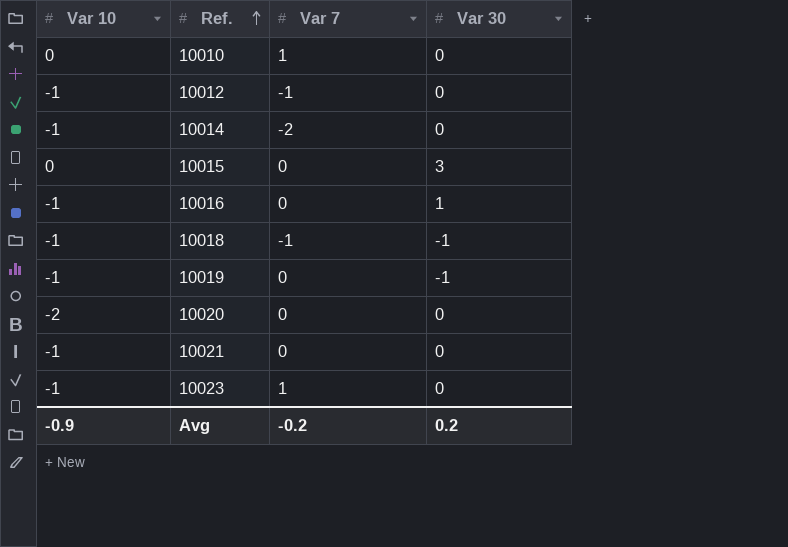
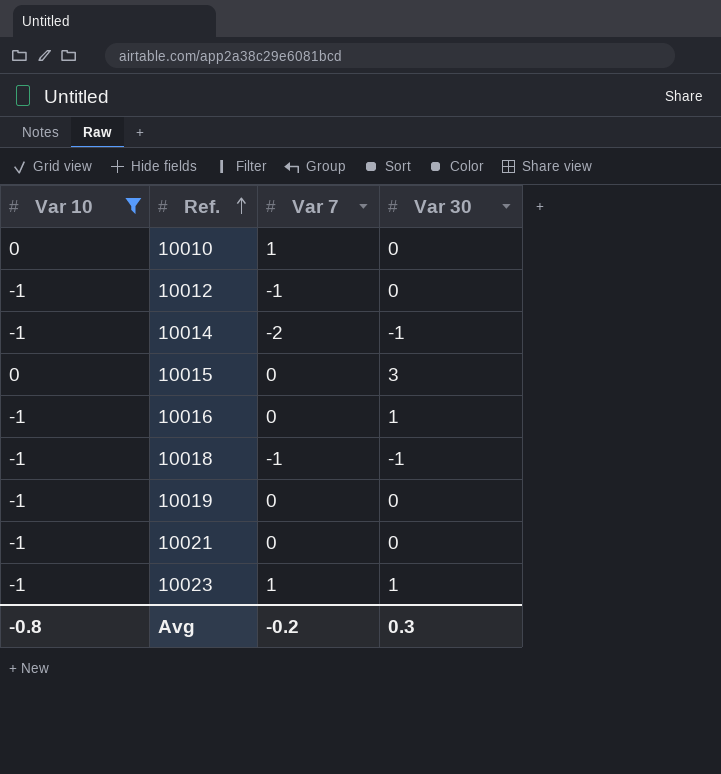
filter: none -> Var 10 != -2
10014 | Var 30: 0 -> -1
10019 | Var 30: -1 -> 0
10023 | Var 30: 0 -> 1
Avg | Var 10: -0.9 -> -0.8
Avg | Var 30: 0.2 -> 0.3

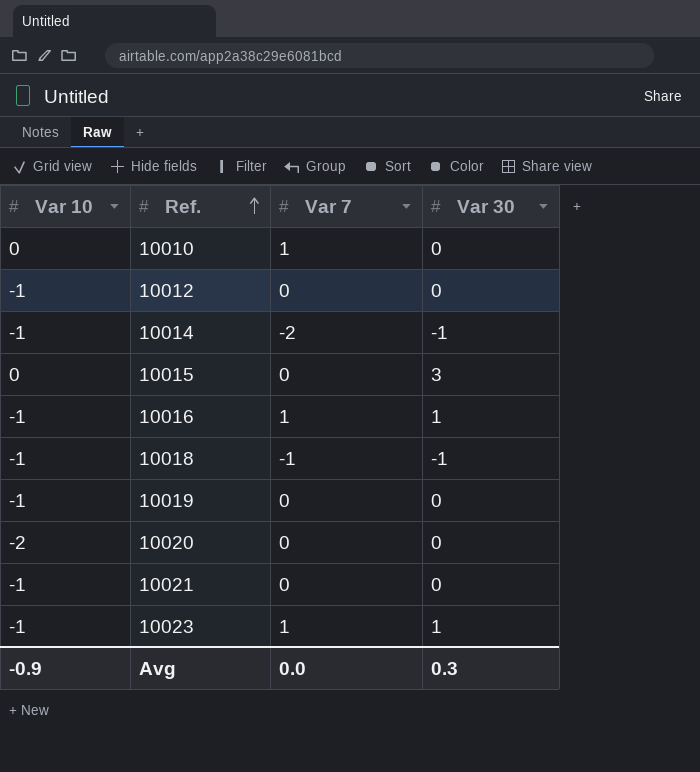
filter: Var 10 != -2 -> none
10012 | Var 7: -1 -> 0
10016 | Var 7: 0 -> 1
Avg | Var 10: -0.8 -> -0.9
Avg | Var 7: -0.2 -> 0.0

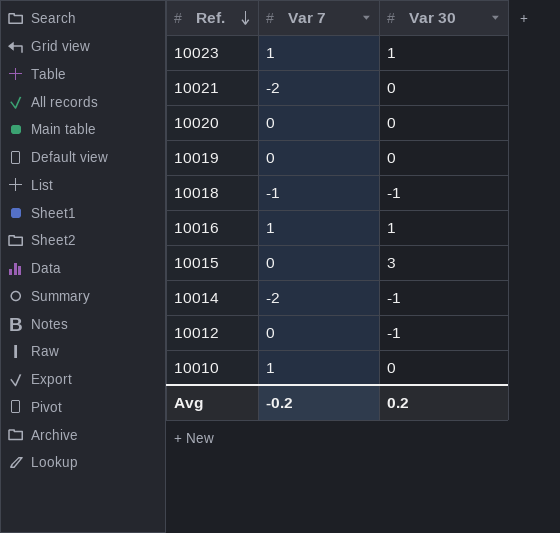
row order: Ref. ascending -> Ref. descending
column Var 10 | position: 1 -> none
10021 | Var 7: 0 -> -2
10012 | Var 30: 0 -> -1
Avg | Var 7: 0.0 -> -0.2
Avg | Var 30: 0.3 -> 0.2

